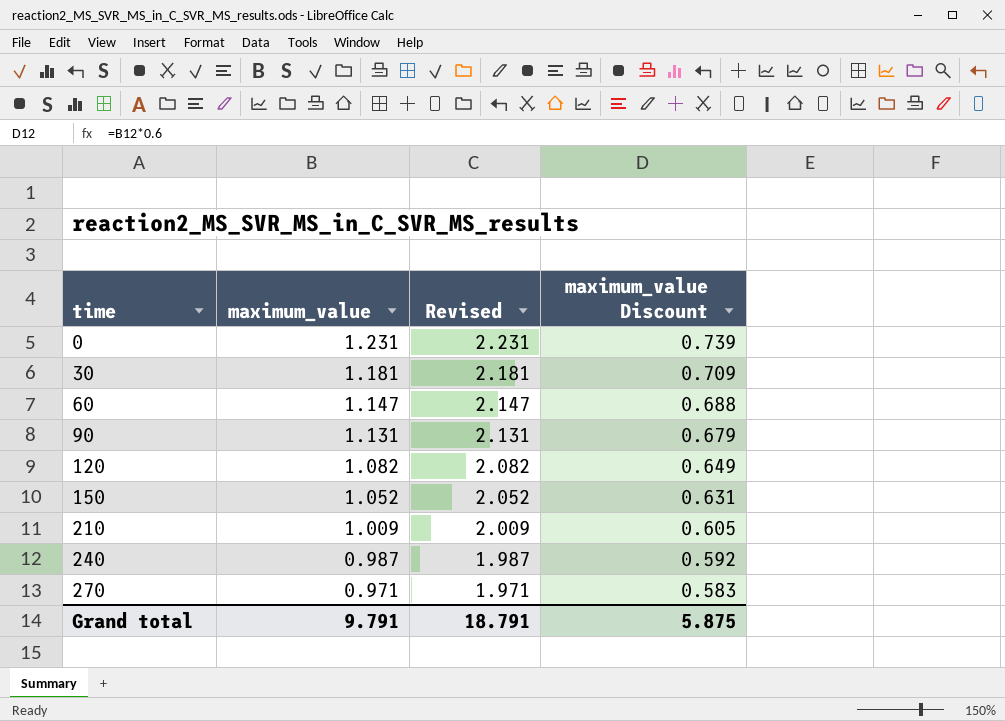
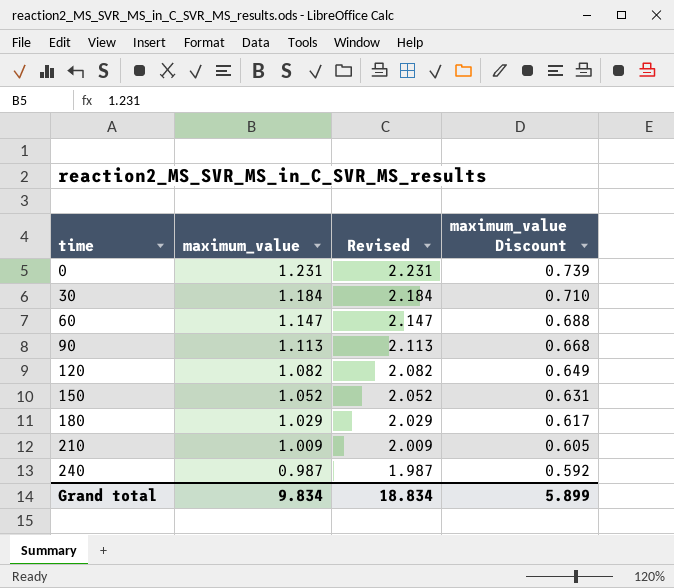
row 270: 0.971 | 1.971 | 0.583 -> none
30 | maximum_value: 1.181 -> 1.184
30 | Revised: 2.181 -> 2.184
30 | maximum_value Discount: 0.709 -> 0.710
90 | maximum_value: 1.131 -> 1.113
90 | Revised: 2.131 -> 2.113
90 | maximum_value Discount: 0.679 -> 0.668
row 180: none -> 1.029 | 2.029 | 0.617
Grand total | maximum_value: 9.791 -> 9.834
Grand total | Revised: 18.791 -> 18.834
Grand total | maximum_value Discount: 5.875 -> 5.899

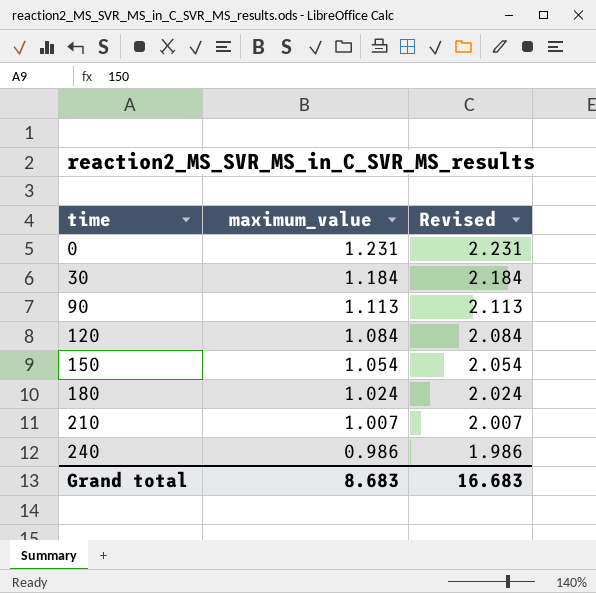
column maximum_value Discount | formula: [maximum_value] * 0.6 -> none
row 60: 1.147 | 2.147 | 0.688 -> none
120 | maximum_value: 1.082 -> 1.084
120 | Revised: 2.082 -> 2.084
150 | maximum_value: 1.052 -> 1.054
150 | Revised: 2.052 -> 2.054
180 | maximum_value: 1.029 -> 1.024
180 | Revised: 2.029 -> 2.024
210 | maximum_value: 1.009 -> 1.007
210 | Revised: 2.009 -> 2.007
240 | maximum_value: 0.987 -> 0.986
240 | Revised: 1.987 -> 1.986
Grand total | maximum_value: 9.834 -> 8.683
Grand total | Revised: 18.834 -> 16.683

